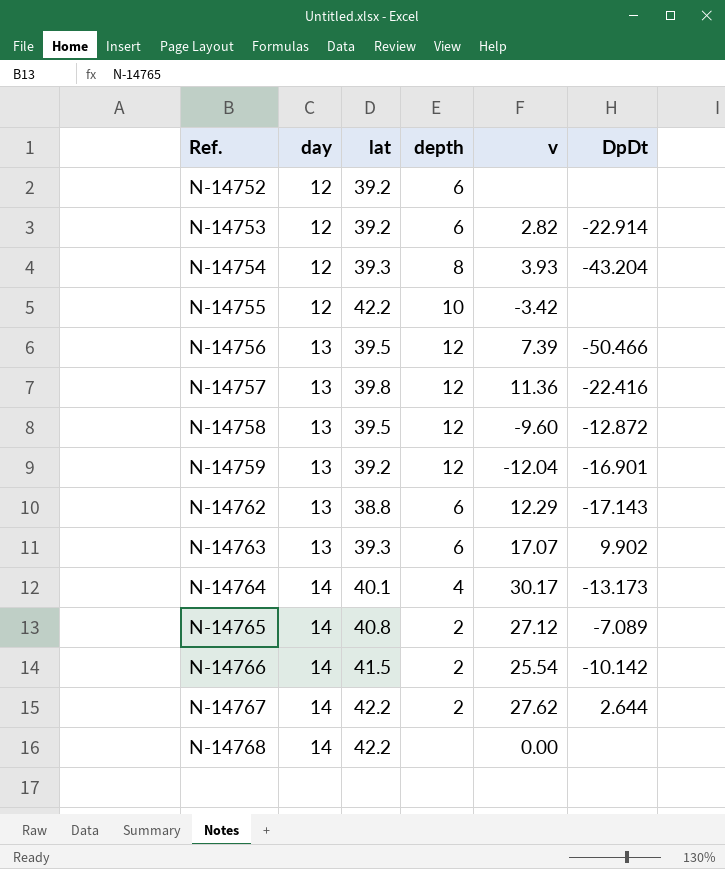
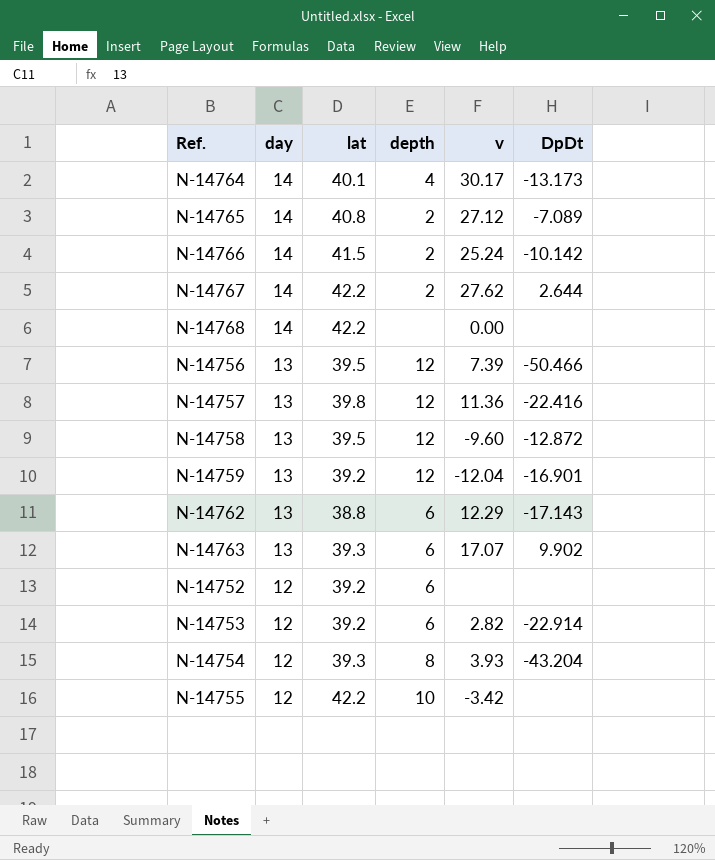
row order: Ref. ascending -> day descending
N-14766 | v: 25.54 -> 25.24

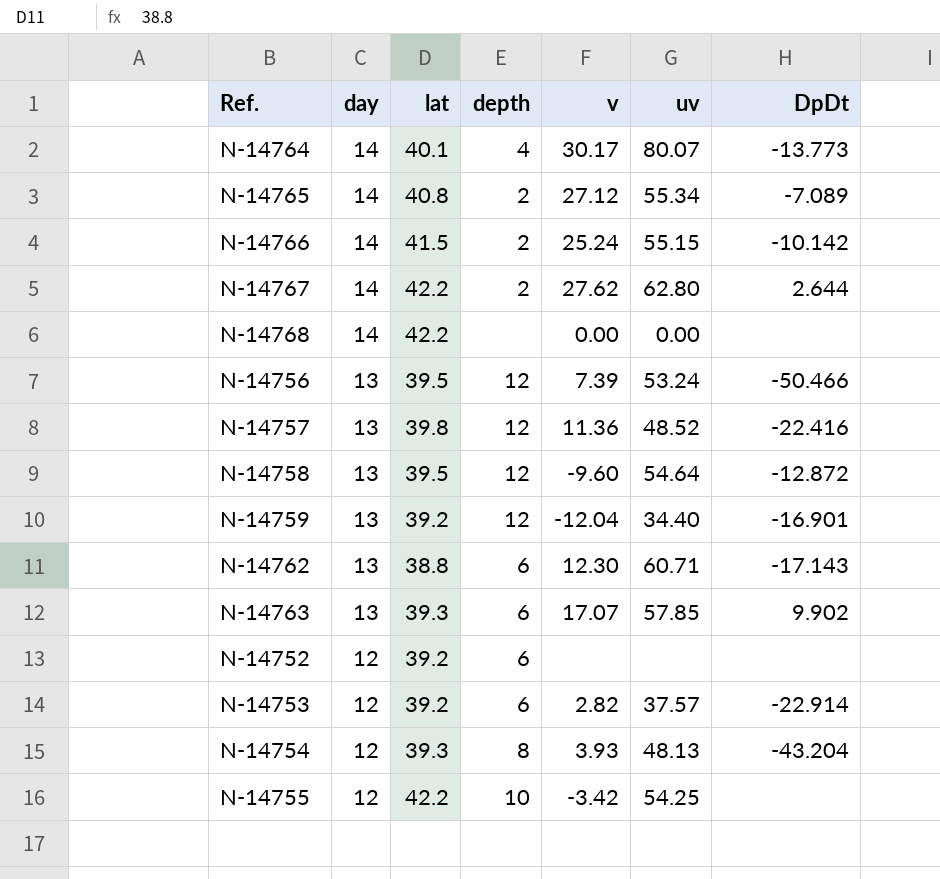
column uv | position: none -> 6
N-14764 | DpDt: -13.173 -> -13.773
N-14762 | v: 12.29 -> 12.30

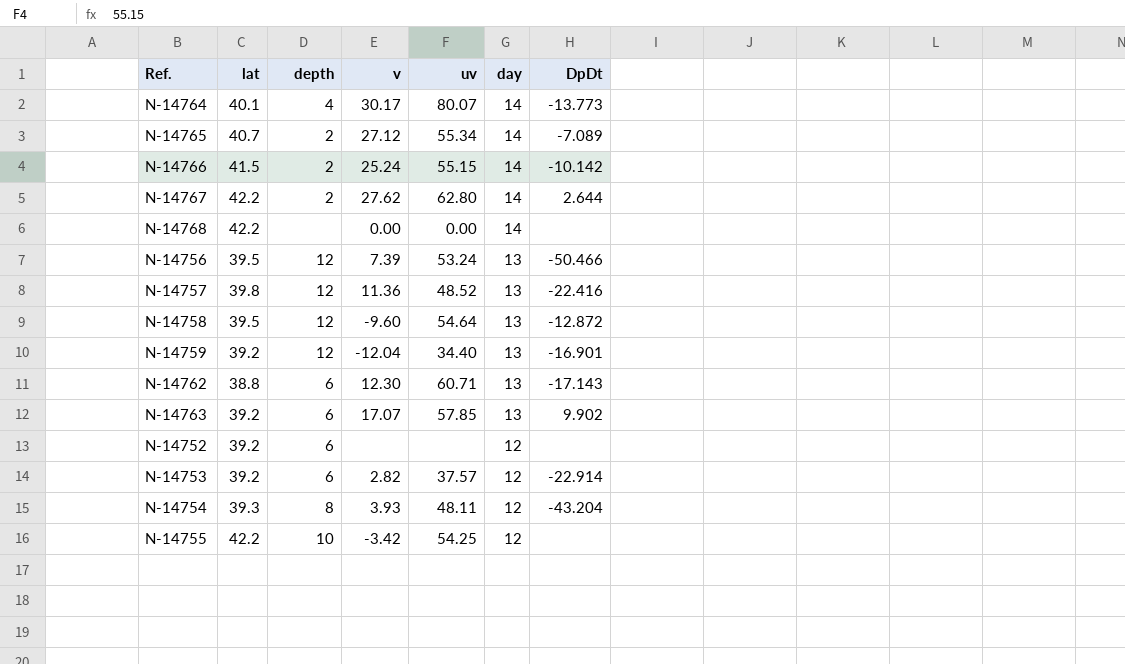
column day | position: 2 -> 6
N-14765 | lat: 40.8 -> 40.7
N-14763 | lat: 39.3 -> 39.2
N-14754 | uv: 48.13 -> 48.11

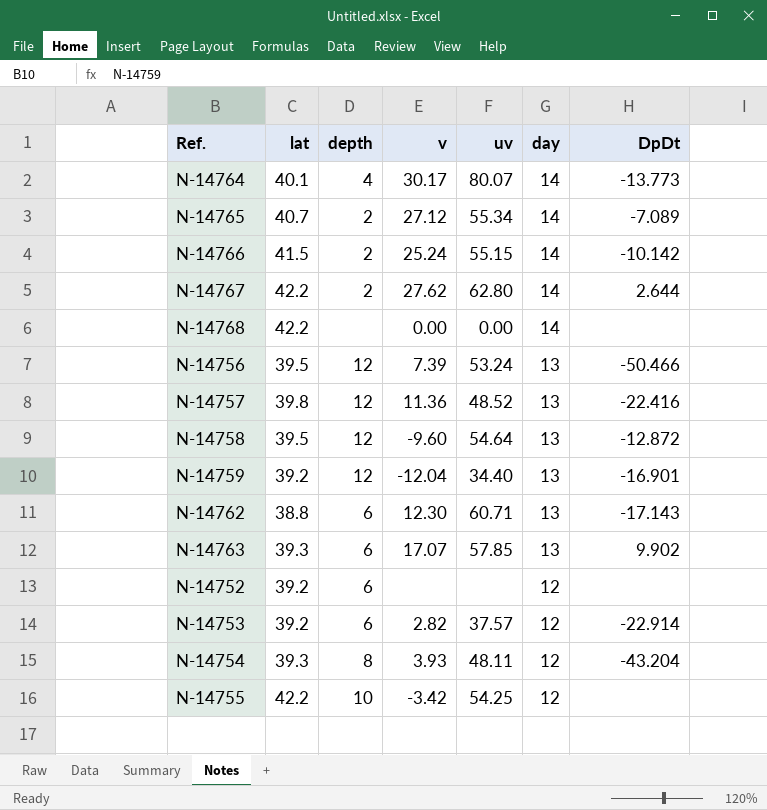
N-14763 | lat: 39.2 -> 39.3

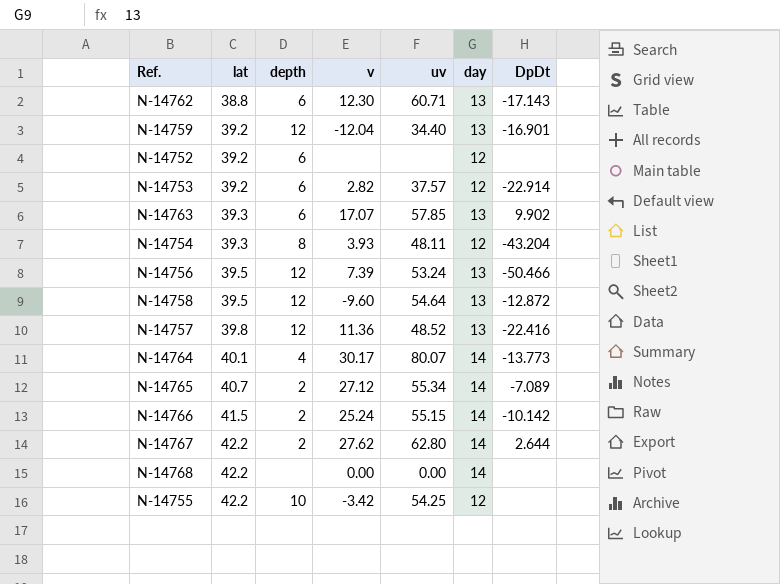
row order: day descending -> lat ascending

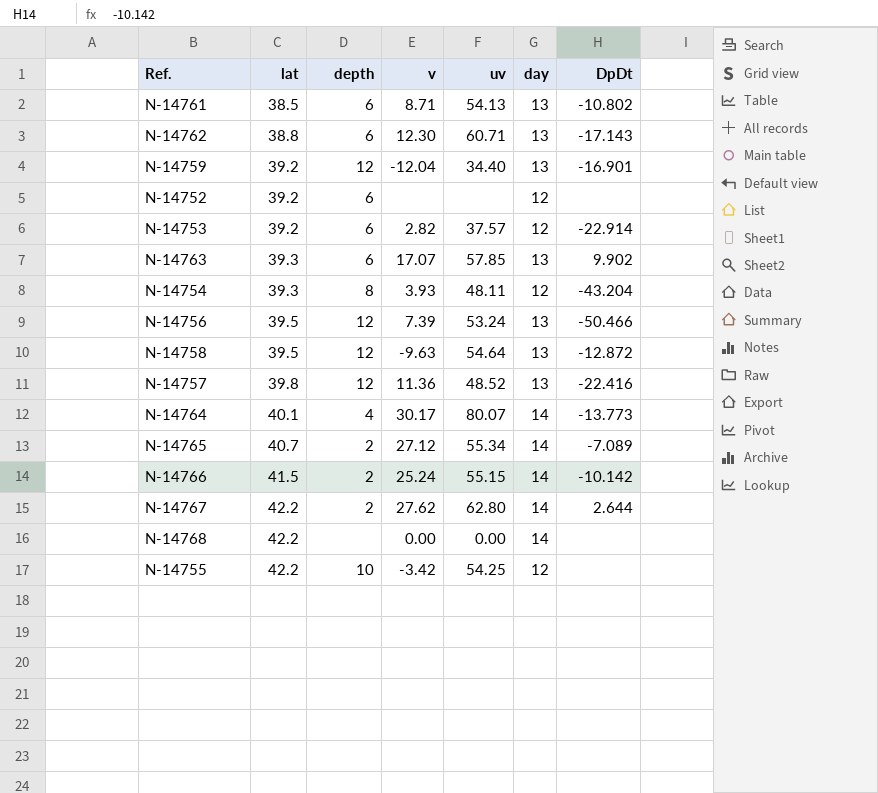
row N-14761: none -> 38.5 | 6 | 8.71 | 54.13 | 13 | -10.802
N-14758 | v: -9.60 -> -9.63

